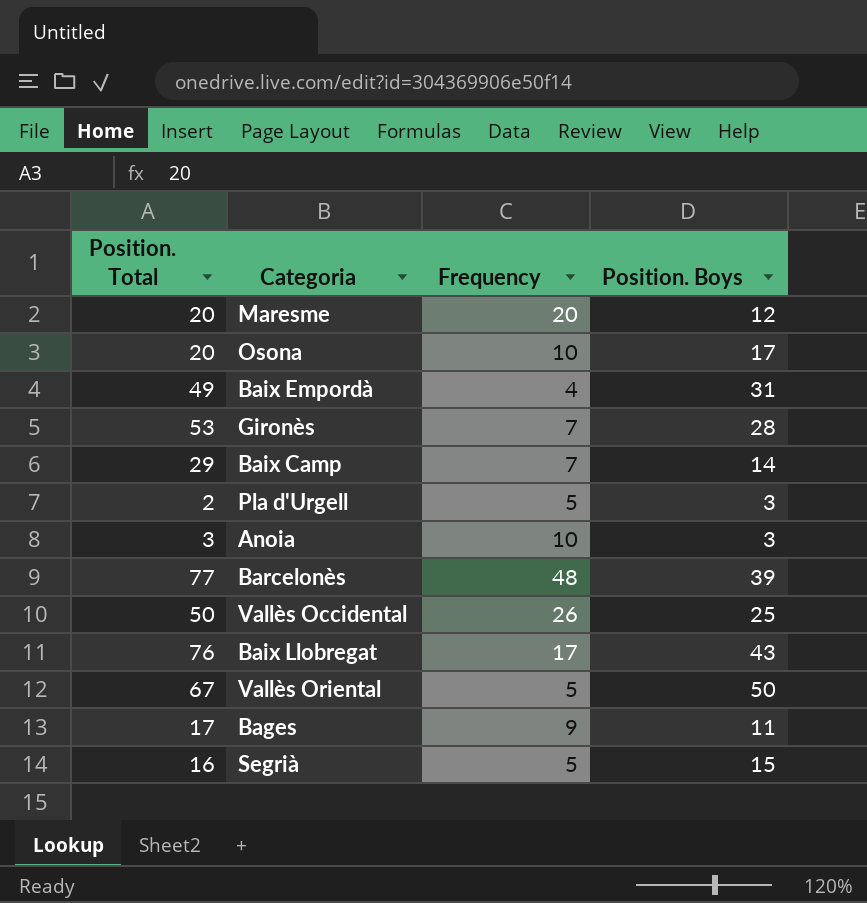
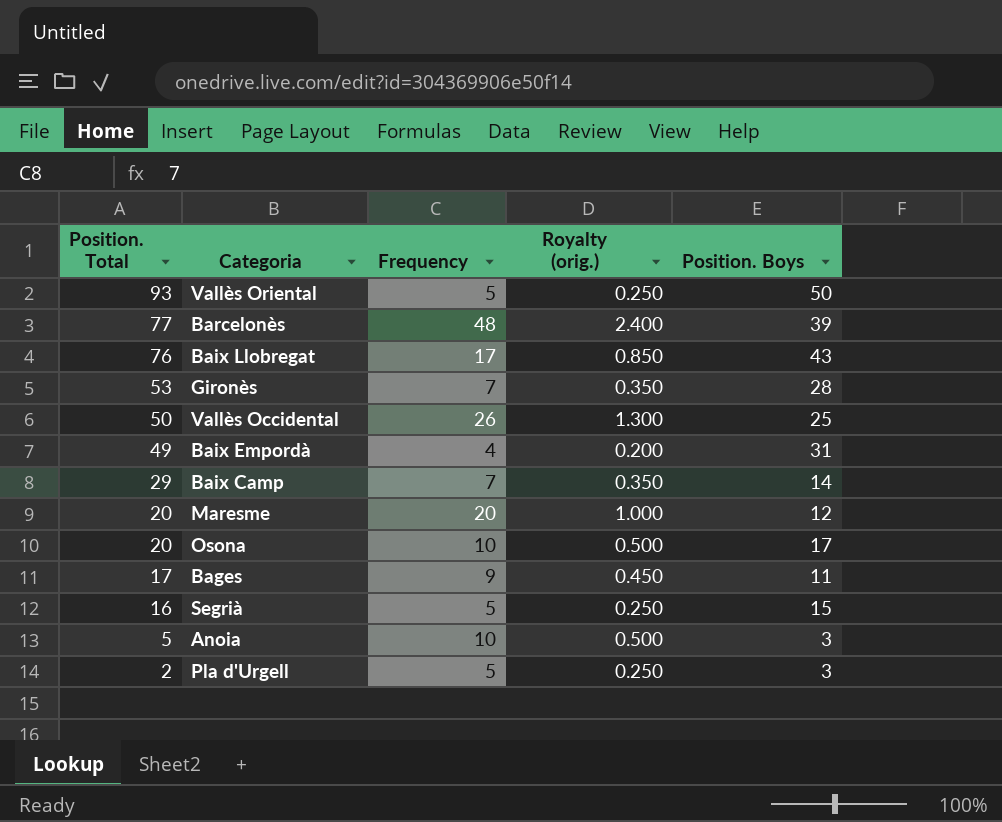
row order: none -> Position. Total descending
column Royalty (orig.) | formula: none -> [Frequency] * 0.05
Vallès Oriental | Position. Total: 67 -> 93
Anoia | Position. Total: 3 -> 5

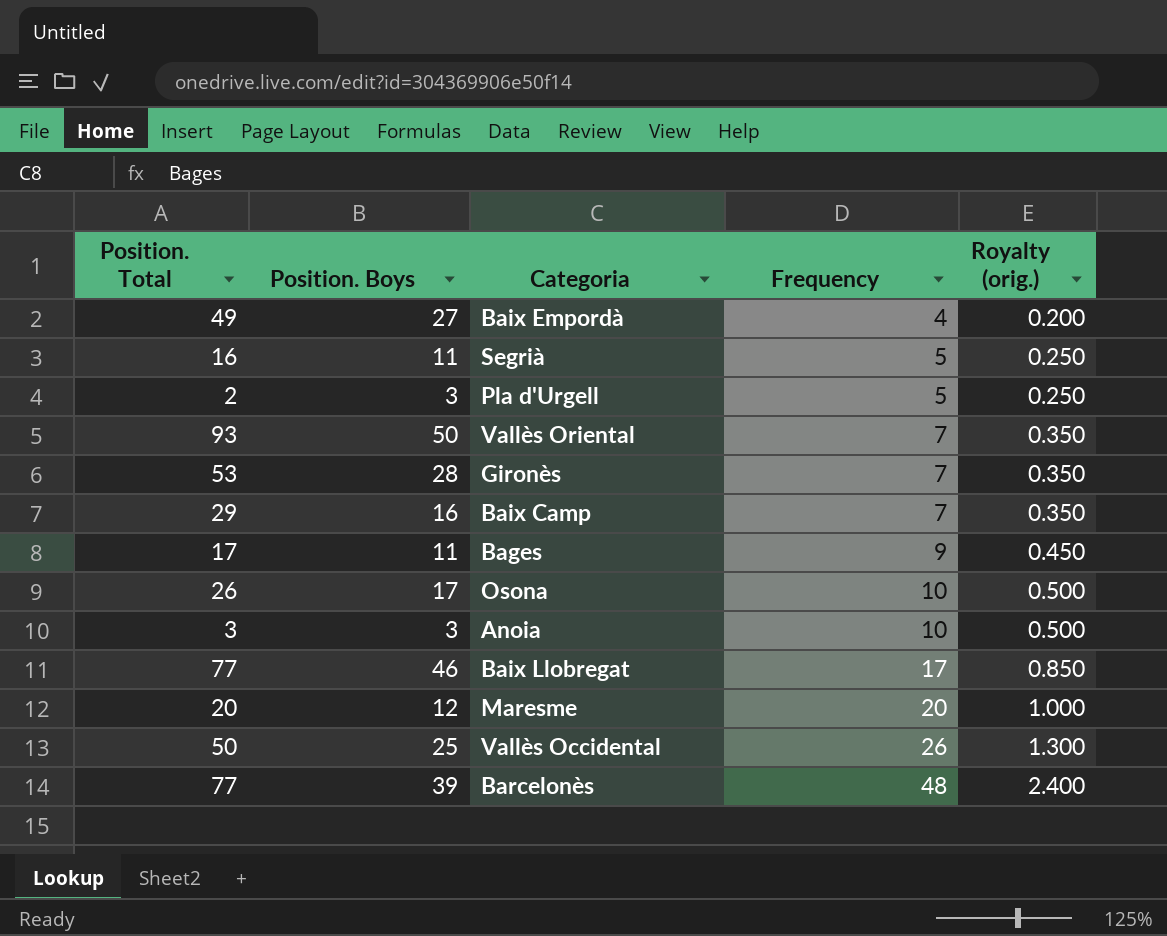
row order: Position. Total descending -> Frequency ascending
column Position. Boys | position: 5 -> 2
Baix Empordà | Position. Boys: 31 -> 27
Segrià | Position. Boys: 15 -> 11
Vallès Oriental | Frequency: 5 -> 7
Vallès Oriental | Royalty (orig.): 0.250 -> 0.350
Baix Camp | Position. Boys: 14 -> 16
Osona | Position. Total: 20 -> 26
Anoia | Position. Total: 5 -> 3
Baix Llobregat | Position. Total: 76 -> 77
Baix Llobregat | Position. Boys: 43 -> 46

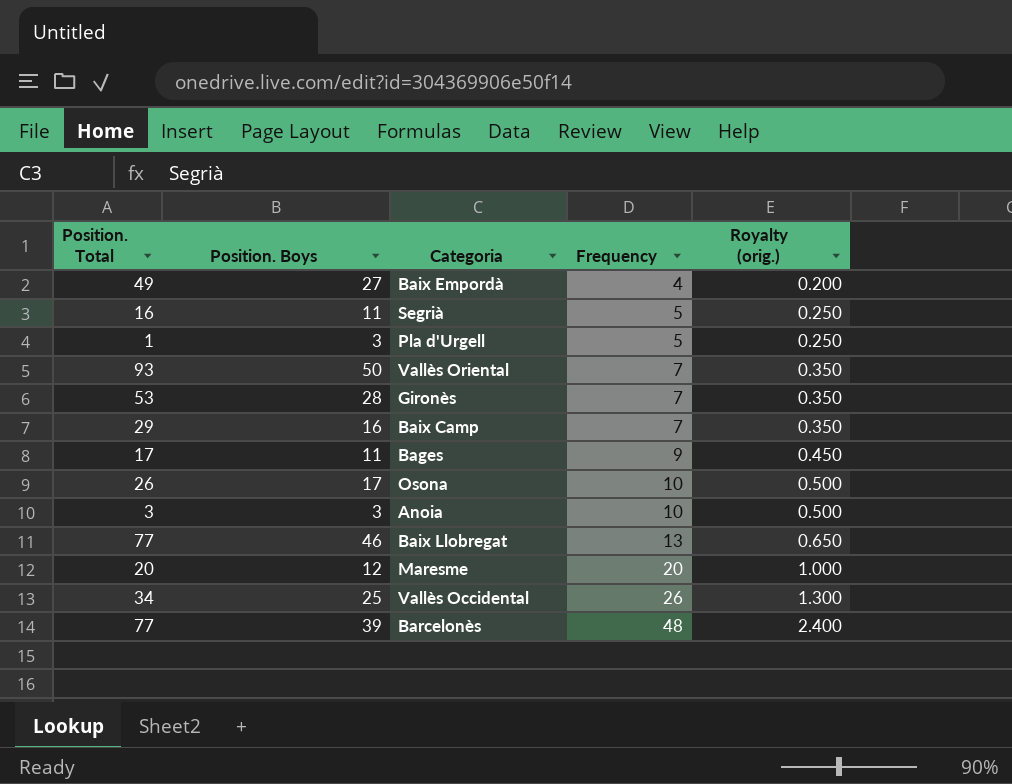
Pla d'Urgell | Position. Total: 2 -> 1
Baix Llobregat | Frequency: 17 -> 13
Baix Llobregat | Royalty (orig.): 0.850 -> 0.650
Vallès Occidental | Position. Total: 50 -> 34

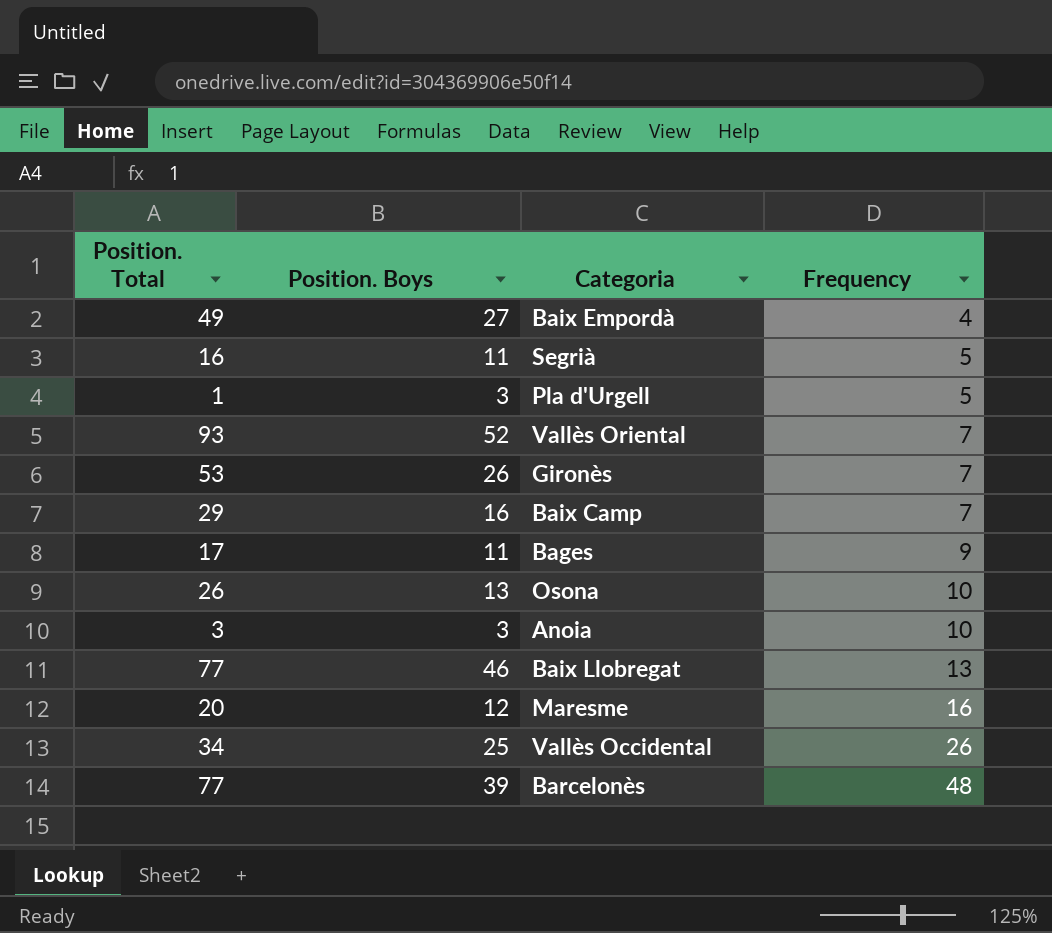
column Royalty (orig.) | formula: [Frequency] * 0.05 -> none
Vallès Oriental | Position. Boys: 50 -> 52
Gironès | Position. Boys: 28 -> 26
Osona | Position. Boys: 17 -> 13
Maresme | Frequency: 20 -> 16

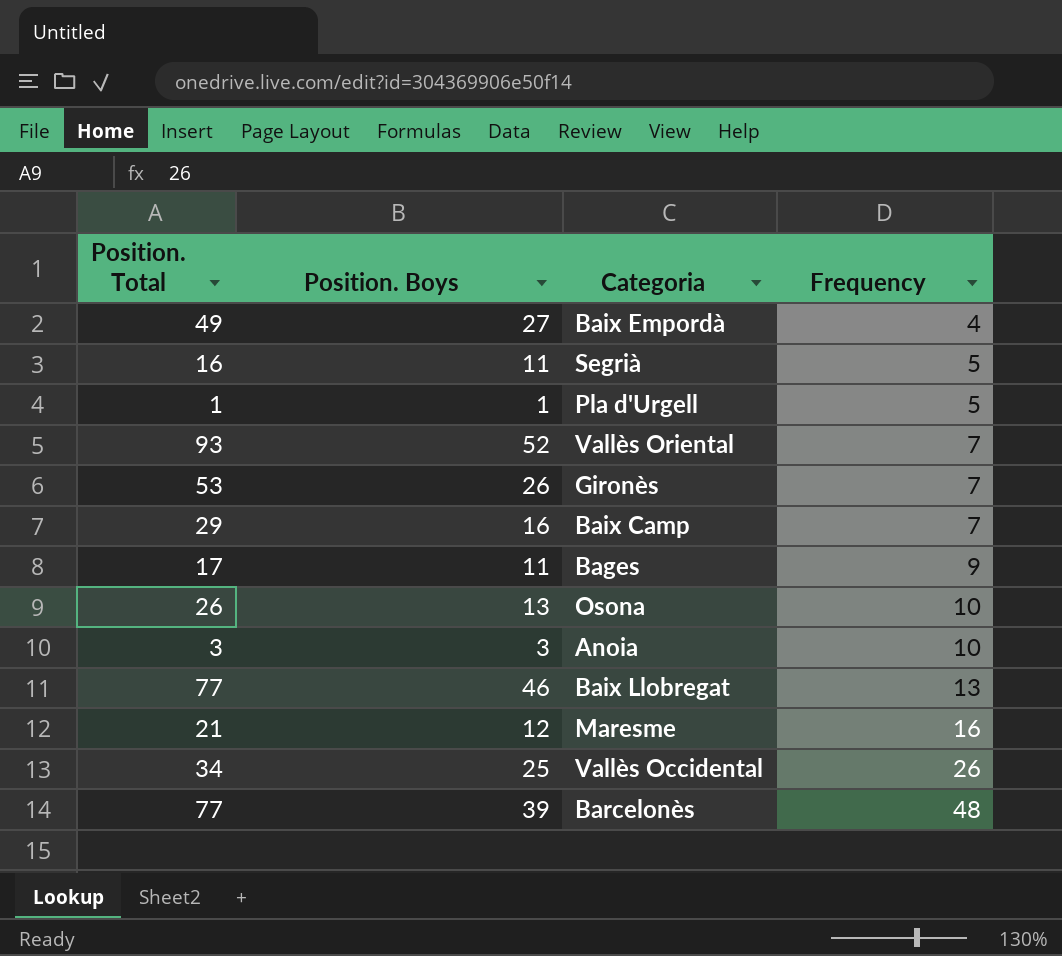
Pla d'Urgell | Position. Boys: 3 -> 1
Maresme | Position. Total: 20 -> 21

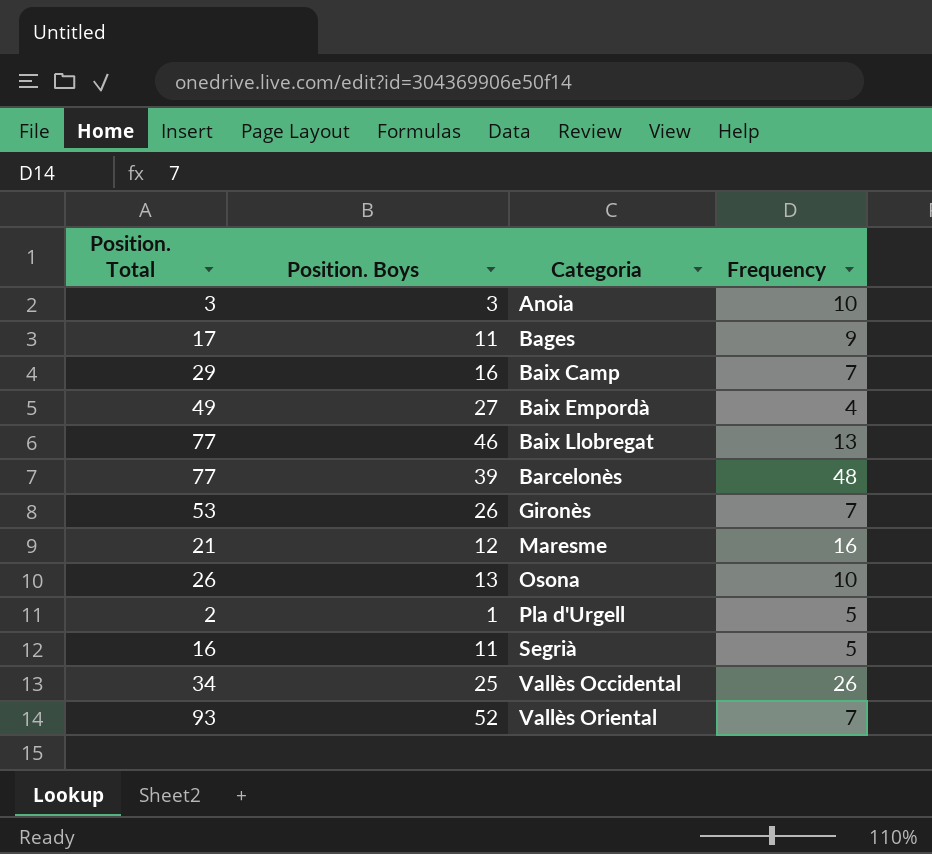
row order: Frequency ascending -> Categoria ascending
Pla d'Urgell | Position. Total: 1 -> 2

